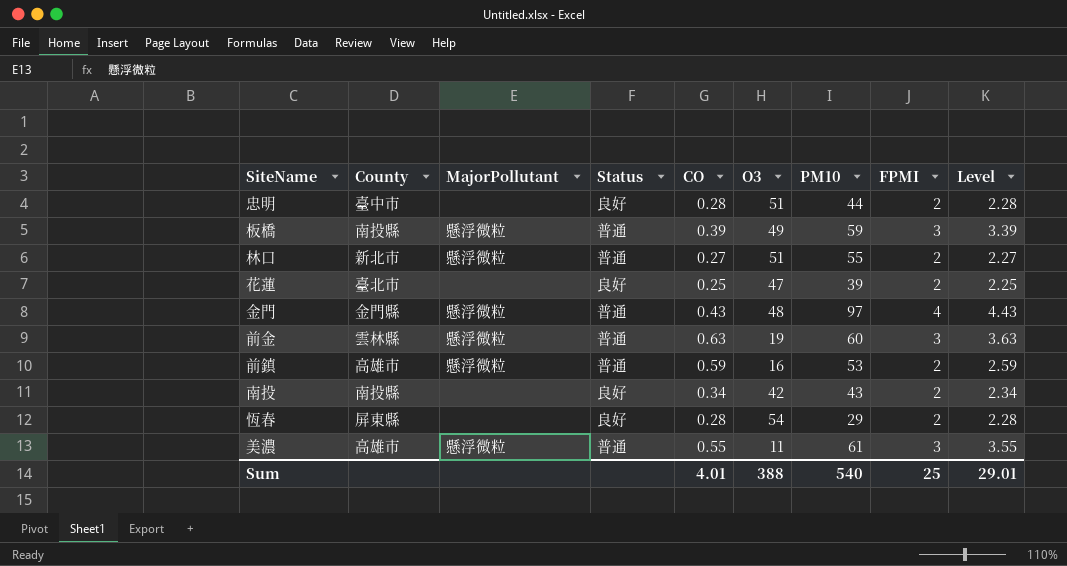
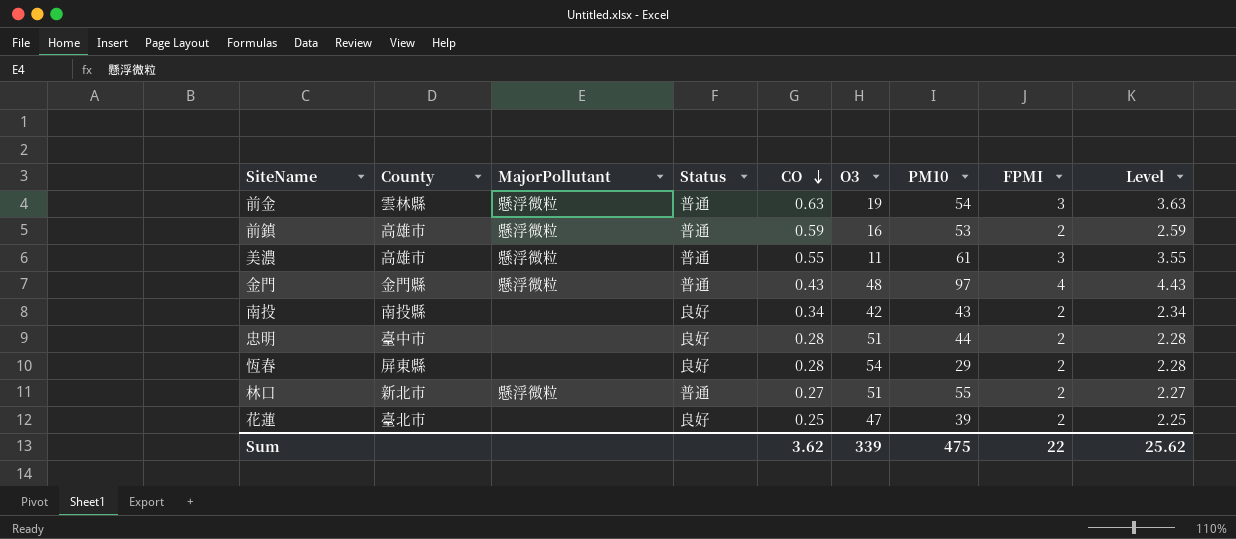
row order: none -> CO descending
row 板橋: 南投縣 | 懸浮微粒 | 普通 | 0.39 | 49 | 59 | 3 | 3.39 -> none
前金 | PM10: 60 -> 54
Sum | CO: 4.01 -> 3.62
Sum | O3: 388 -> 339
Sum | PM10: 540 -> 475
Sum | FPMI: 25 -> 22
Sum | Level: 29.01 -> 25.62

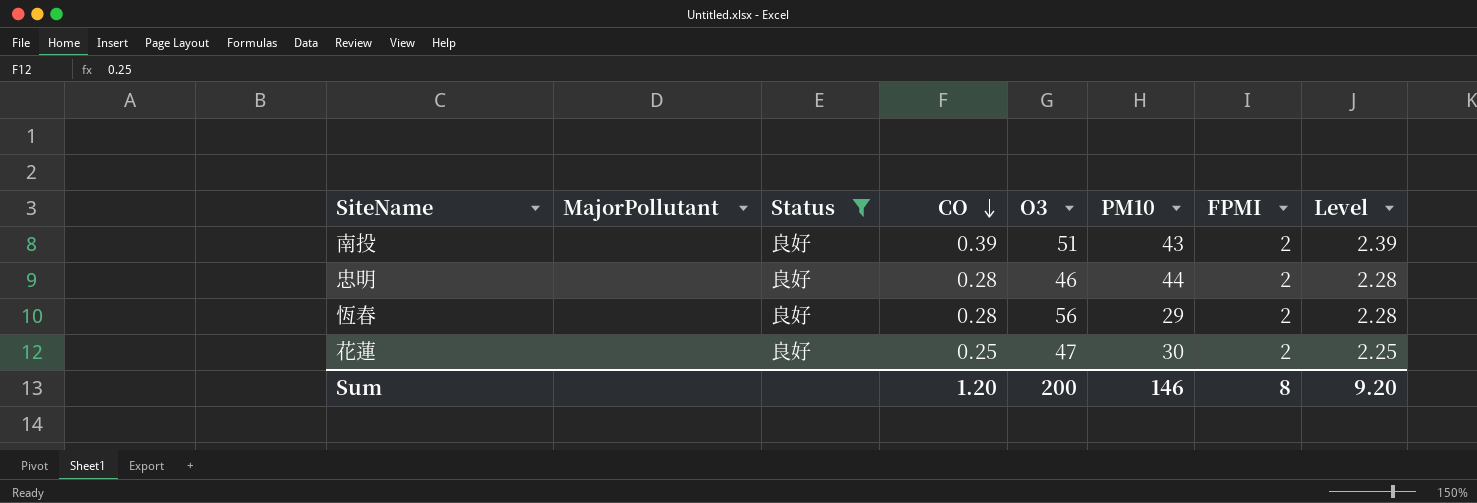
filter: none -> Status = 良好
column County | position: 2 -> none
南投 | CO: 0.34 -> 0.39
南投 | O3: 42 -> 51
南投 | Level: 2.34 -> 2.39
忠明 | O3: 51 -> 46
恆春 | O3: 54 -> 56
花蓮 | PM10: 39 -> 30
Sum | CO: 3.62 -> 1.20
Sum | O3: 339 -> 200
Sum | PM10: 475 -> 146
Sum | FPMI: 22 -> 8
Sum | Level: 25.62 -> 9.20

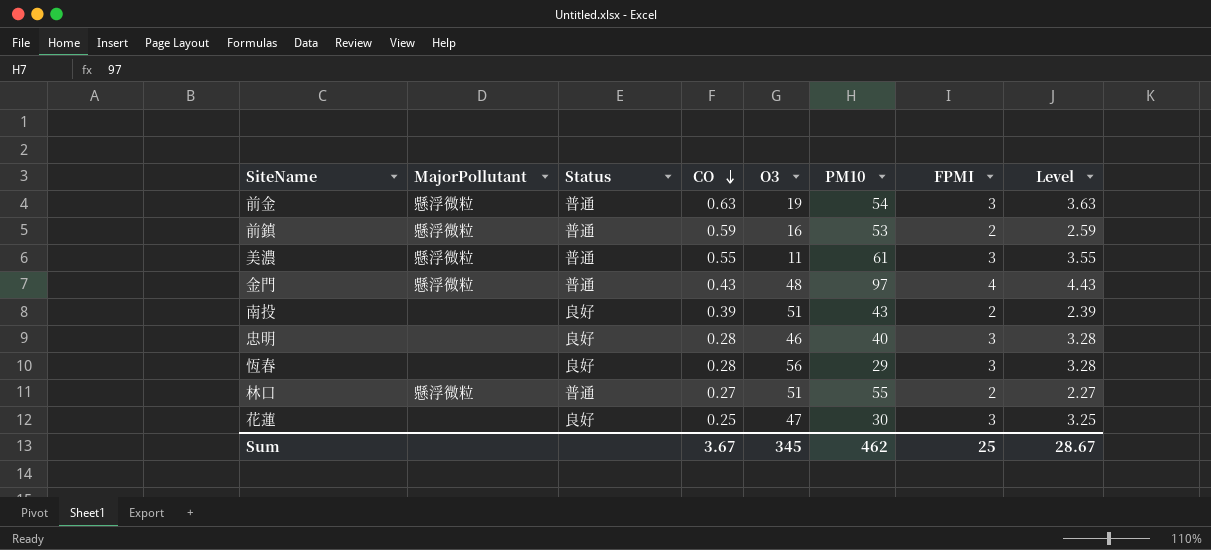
filter: Status = 良好 -> none
忠明 | PM10: 44 -> 40
忠明 | FPMI: 2 -> 3
忠明 | Level: 2.28 -> 3.28
恆春 | FPMI: 2 -> 3
恆春 | Level: 2.28 -> 3.28
花蓮 | FPMI: 2 -> 3
花蓮 | Level: 2.25 -> 3.25
Sum | CO: 1.20 -> 3.67
Sum | O3: 200 -> 345
Sum | PM10: 146 -> 462
Sum | FPMI: 8 -> 25
Sum | Level: 9.20 -> 28.67

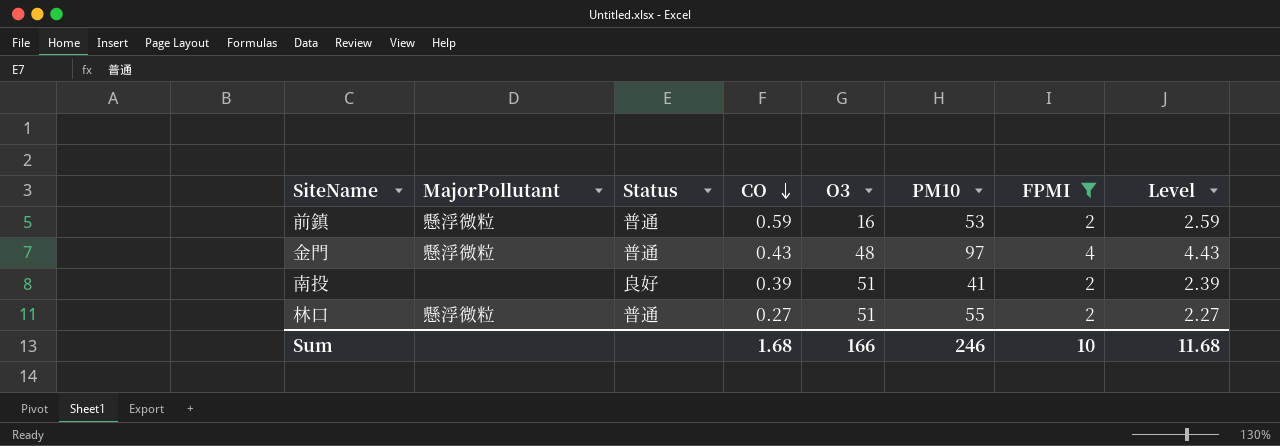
filter: none -> FPMI != 3
南投 | PM10: 43 -> 41
Sum | CO: 3.67 -> 1.68
Sum | O3: 345 -> 166
Sum | PM10: 462 -> 246
Sum | FPMI: 25 -> 10
Sum | Level: 28.67 -> 11.68

